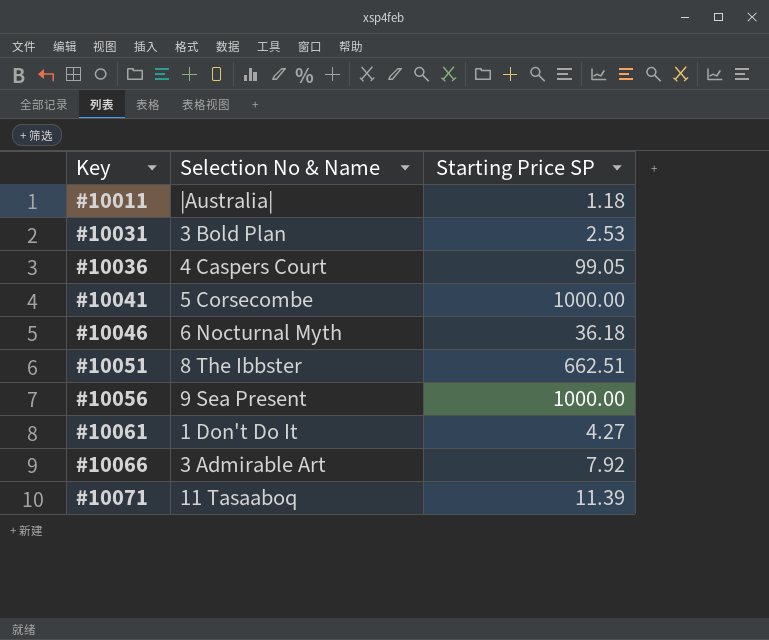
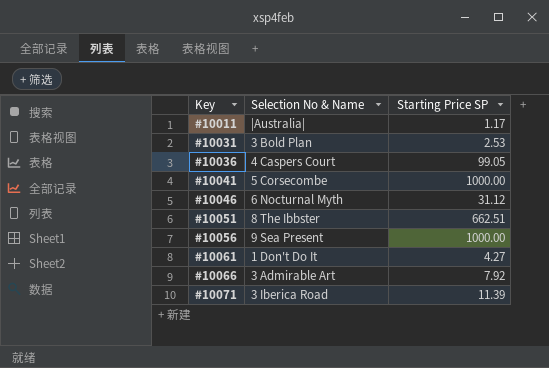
#10011 | Starting Price SP: 1.18 -> 1.17
#10046 | Starting Price SP: 36.18 -> 31.12
#10071 | Selection No & Name: 11 Tasaaboq -> 3 Iberica Road

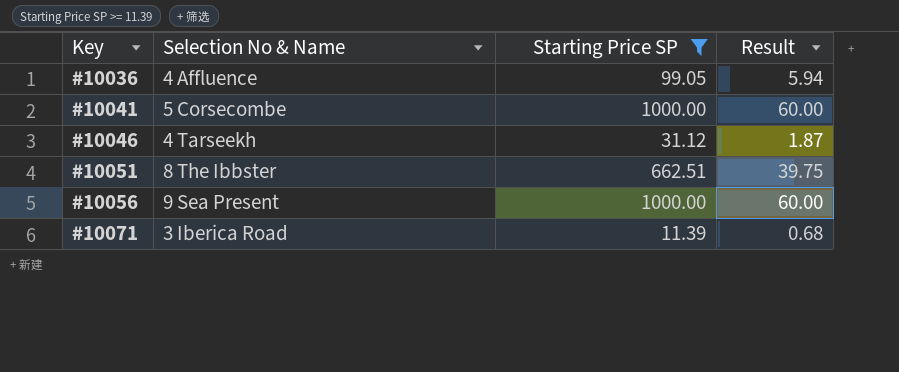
filter: none -> Starting Price SP >= 11.39
column Result | formula: none -> [Starting Price SP] * 0.06
#10036 | Selection No & Name: 4 Caspers Court -> 4 Affluence
#10046 | Selection No & Name: 6 Nocturnal Myth -> 4 Tarseekh

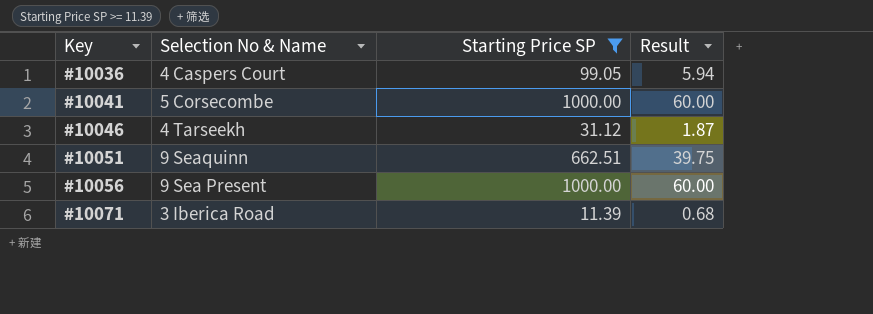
#10036 | Selection No & Name: 4 Affluence -> 4 Caspers Court
#10051 | Selection No & Name: 8 The Ibbster -> 9 Seaquinn

